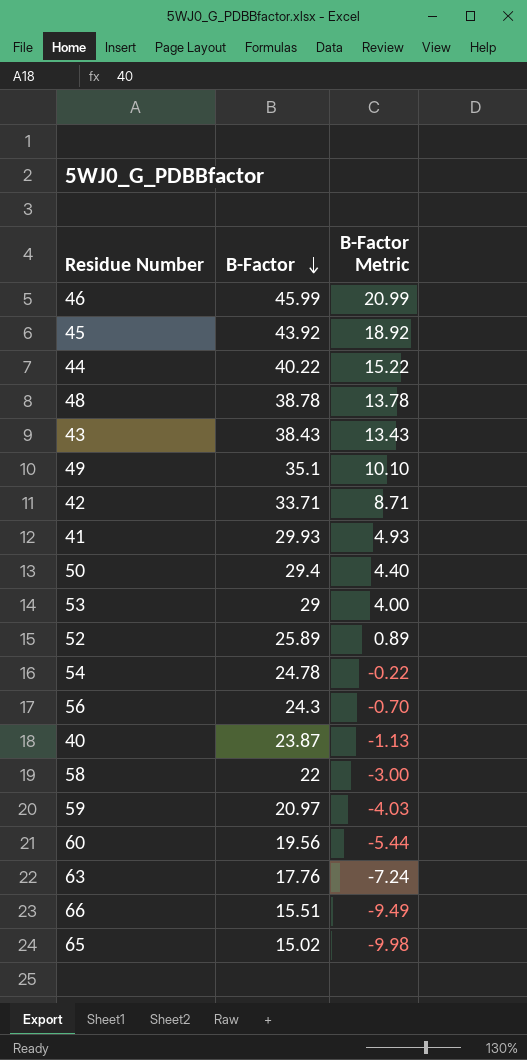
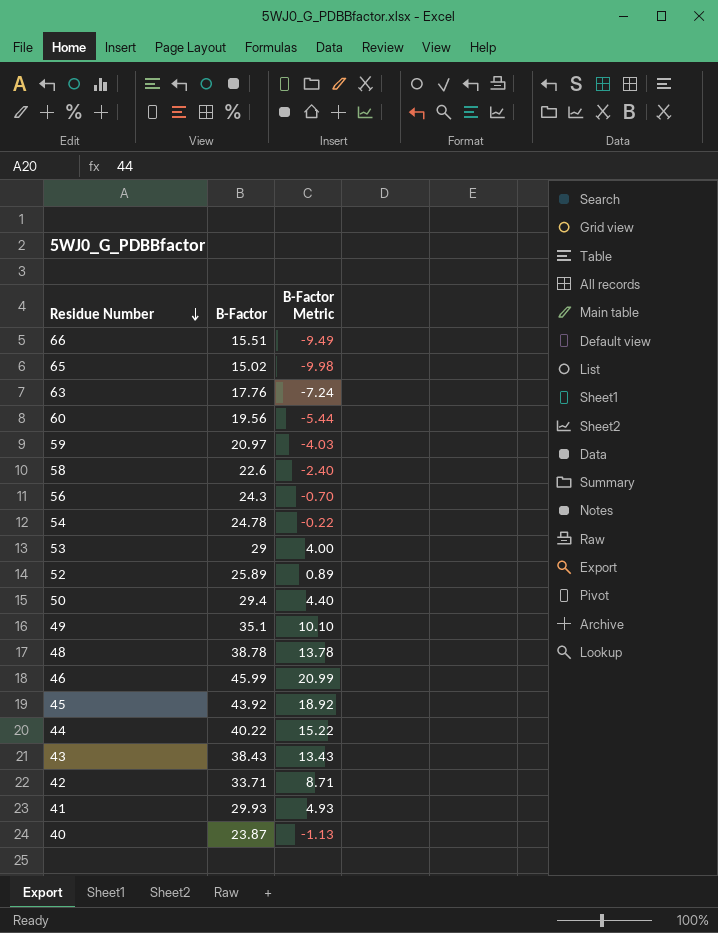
row order: B-Factor descending -> Residue Number descending
58 | B-Factor: 22 -> 22.6
58 | B-Factor Metric: -3.00 -> -2.40

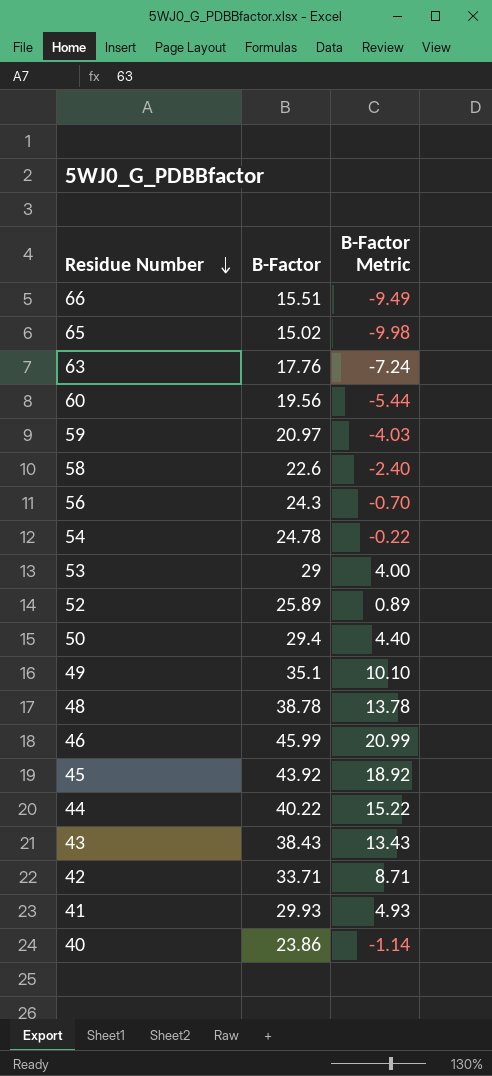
40 | B-Factor: 23.87 -> 23.86
40 | B-Factor Metric: -1.13 -> -1.14

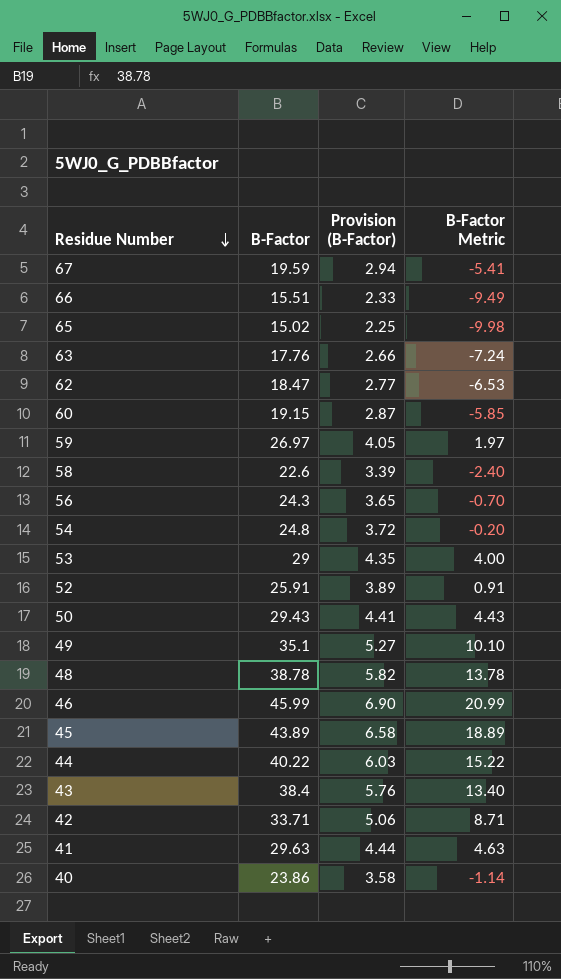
column Provision (B-Factor) | formula: none -> [B-Factor] * 0.15
row 67: none -> 19.59 | 2.94 | -5.41
row 62: none -> 18.47 | 2.77 | -6.53
60 | B-Factor: 19.56 -> 19.15
60 | B-Factor Metric: -5.44 -> -5.85
59 | B-Factor: 20.97 -> 26.97
59 | B-Factor Metric: -4.03 -> 1.97
54 | B-Factor: 24.78 -> 24.8
54 | B-Factor Metric: -0.22 -> -0.20
52 | B-Factor: 25.89 -> 25.91
52 | B-Factor Metric: 0.89 -> 0.91
50 | B-Factor: 29.4 -> 29.43
50 | B-Factor Metric: 4.40 -> 4.43
45 | B-Factor: 43.92 -> 43.89
45 | B-Factor Metric: 18.92 -> 18.89
43 | B-Factor: 38.43 -> 38.4
43 | B-Factor Metric: 13.43 -> 13.40
41 | B-Factor: 29.93 -> 29.63
41 | B-Factor Metric: 4.93 -> 4.63

